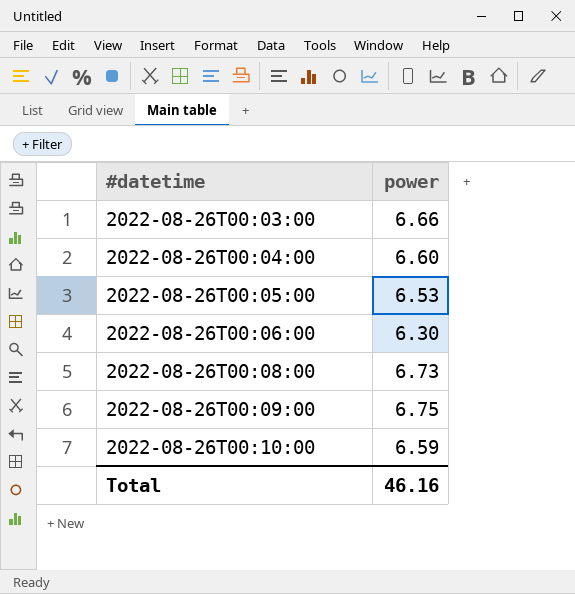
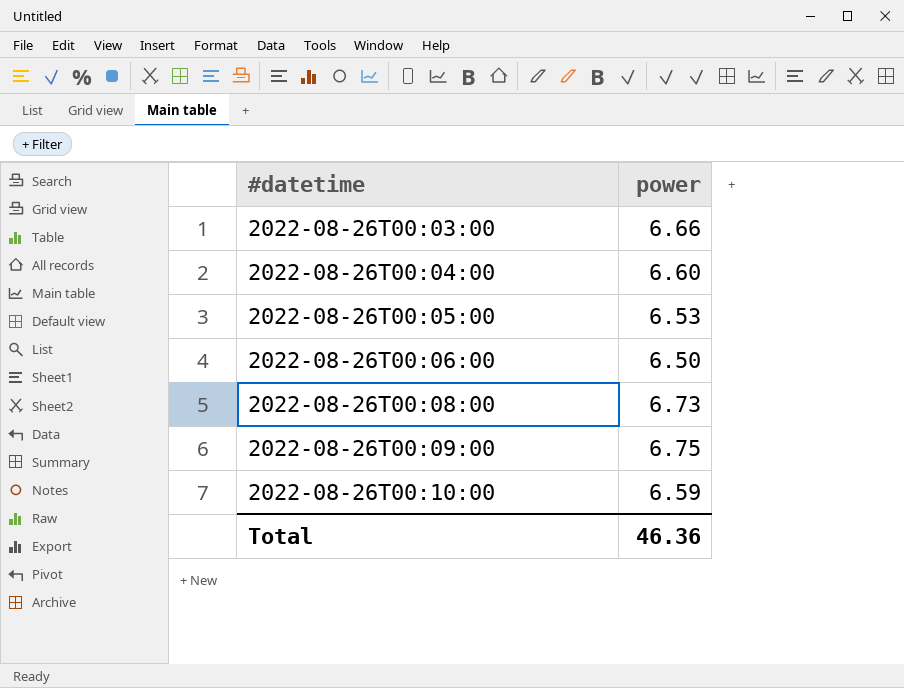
2022-08-26T00:06:00 | power: 6.30 -> 6.50
Total | power: 46.16 -> 46.36

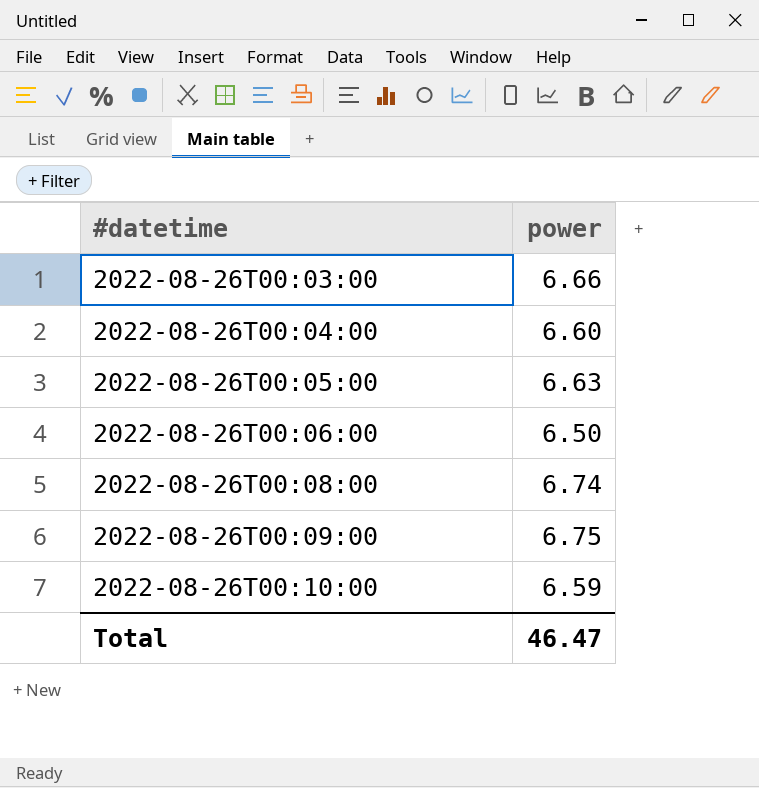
2022-08-26T00:05:00 | power: 6.53 -> 6.63
2022-08-26T00:08:00 | power: 6.73 -> 6.74
Total | power: 46.36 -> 46.47

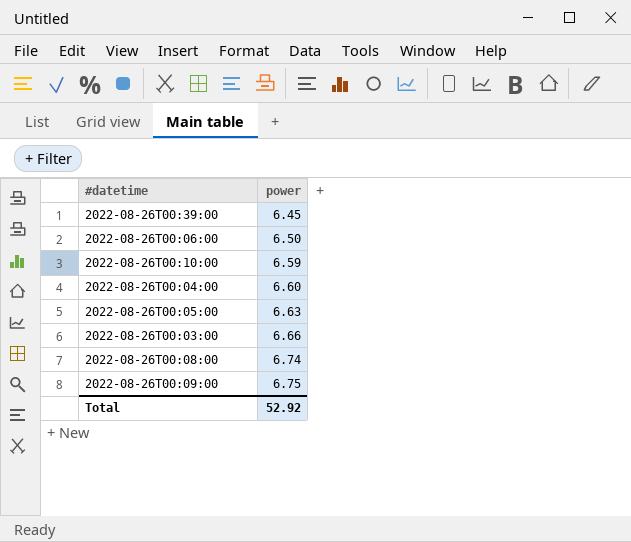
row order: #datetime ascending -> power ascending
row 2022-08-26T00:39:00: none -> 6.45
Total | power: 46.47 -> 52.92

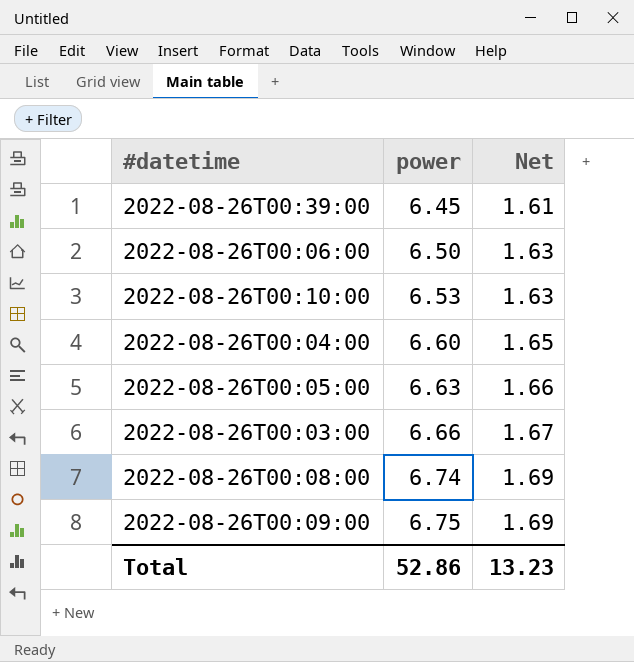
column Net | formula: none -> [power] * 0.25
2022-08-26T00:10:00 | power: 6.59 -> 6.53
Total | power: 52.92 -> 52.86

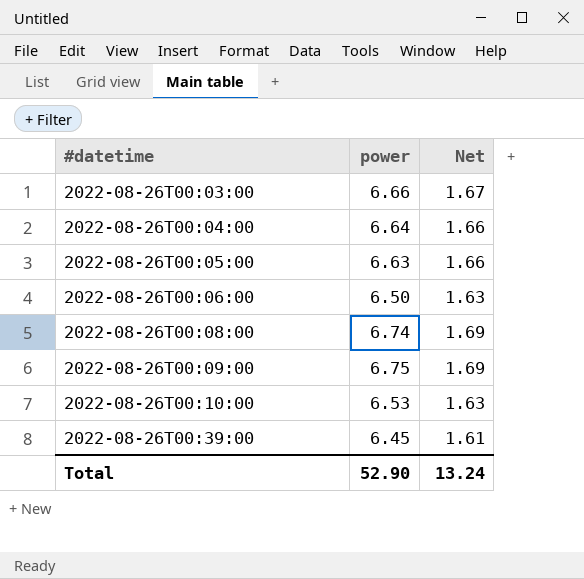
row order: power ascending -> #datetime ascending
2022-08-26T00:04:00 | power: 6.60 -> 6.64
2022-08-26T00:04:00 | Net: 1.65 -> 1.66
Total | power: 52.86 -> 52.90
Total | Net: 13.23 -> 13.24

